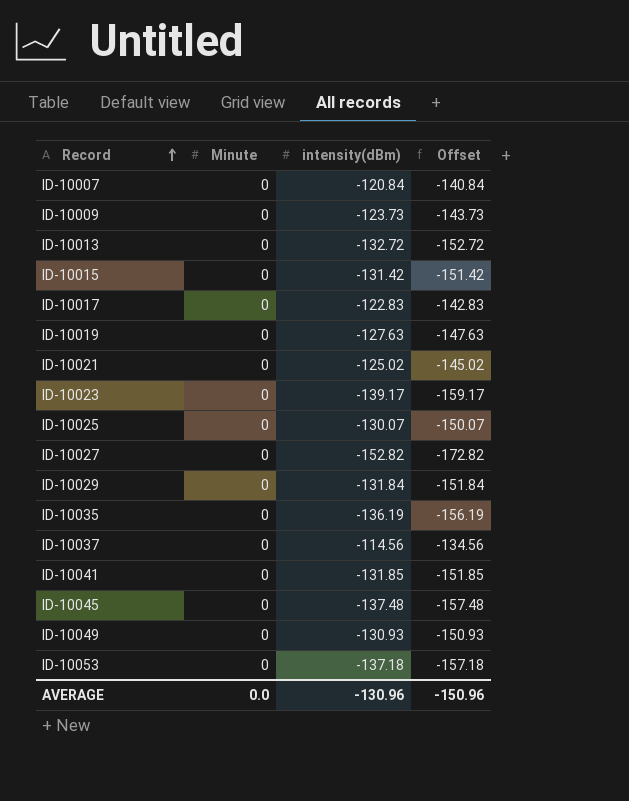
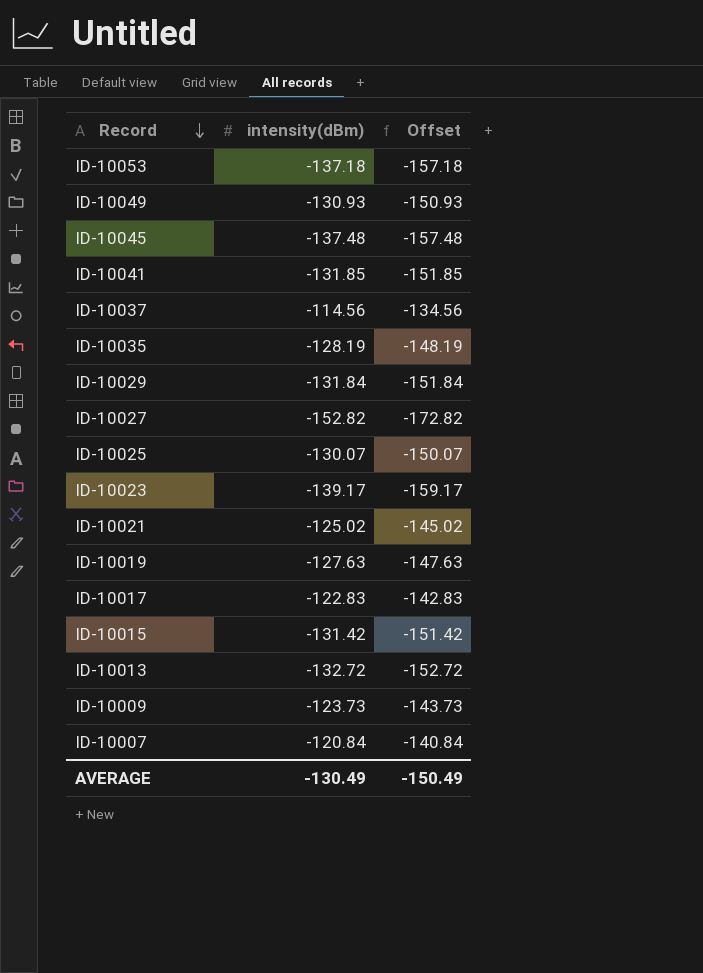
row order: Record ascending -> Record descending
column Minute | position: 2 -> none
ID-10035 | intensity(dBm): -136.19 -> -128.19
ID-10035 | Offset: -156.19 -> -148.19
AVERAGE | intensity(dBm): -130.96 -> -130.49
AVERAGE | Offset: -150.96 -> -150.49

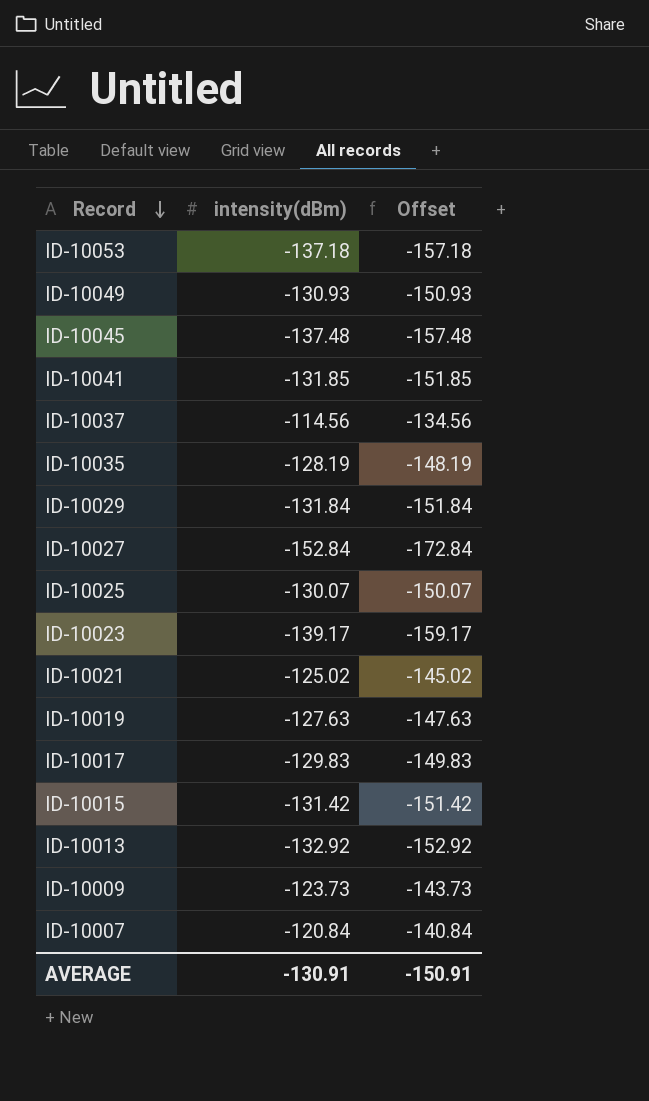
ID-10027 | intensity(dBm): -152.82 -> -152.84
ID-10027 | Offset: -172.82 -> -172.84
ID-10017 | intensity(dBm): -122.83 -> -129.83
ID-10017 | Offset: -142.83 -> -149.83
ID-10013 | intensity(dBm): -132.72 -> -132.92
ID-10013 | Offset: -152.72 -> -152.92
AVERAGE | intensity(dBm): -130.49 -> -130.91
AVERAGE | Offset: -150.49 -> -150.91

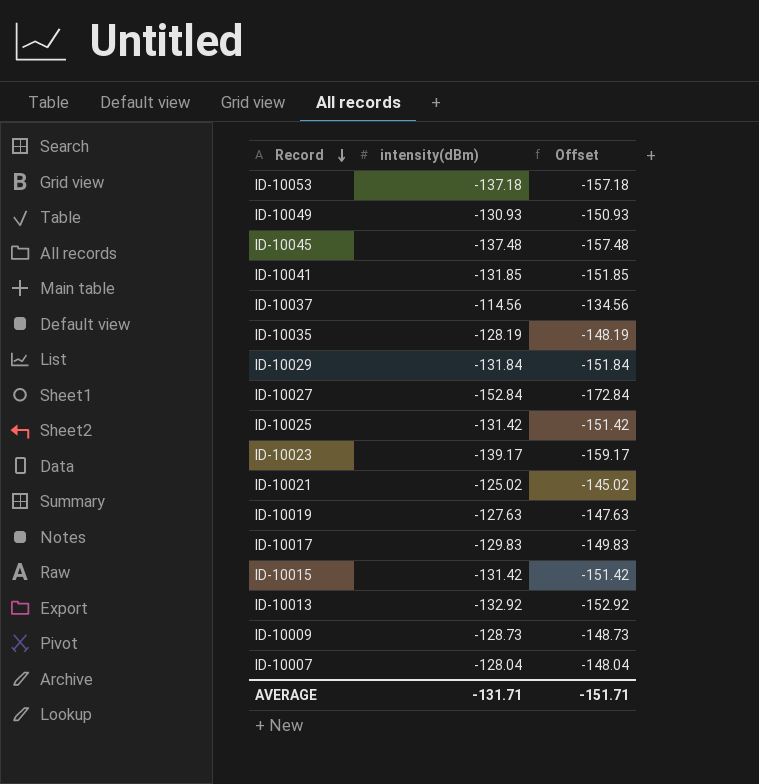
ID-10025 | intensity(dBm): -130.07 -> -131.42
ID-10025 | Offset: -150.07 -> -151.42
ID-10009 | intensity(dBm): -123.73 -> -128.73
ID-10009 | Offset: -143.73 -> -148.73
ID-10007 | intensity(dBm): -120.84 -> -128.04
ID-10007 | Offset: -140.84 -> -148.04
AVERAGE | intensity(dBm): -130.91 -> -131.71
AVERAGE | Offset: -150.91 -> -151.71

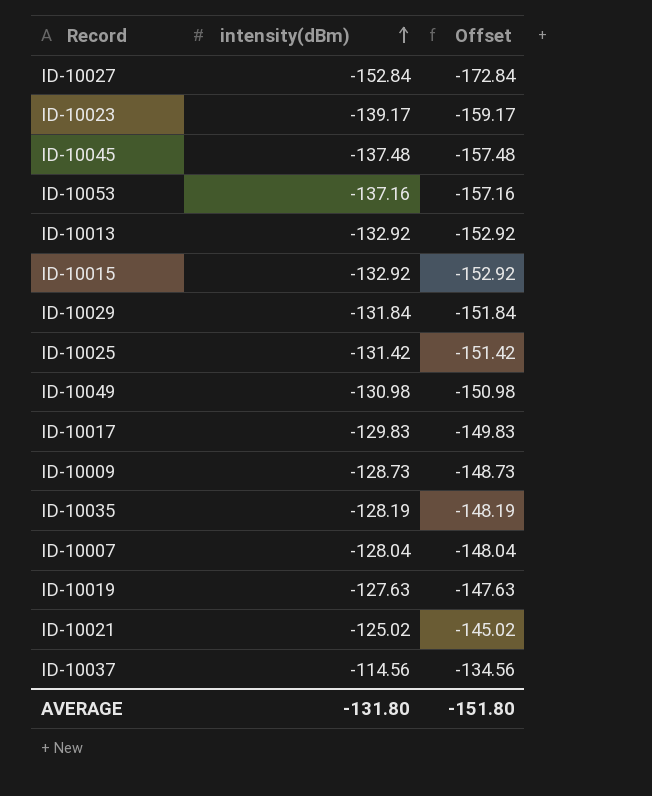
row order: Record descending -> intensity(dBm) ascending
row ID-10041: -131.85 | -151.85 -> none
ID-10053 | intensity(dBm): -137.18 -> -137.16
ID-10053 | Offset: -157.18 -> -157.16
ID-10015 | intensity(dBm): -131.42 -> -132.92
ID-10015 | Offset: -151.42 -> -152.92
ID-10049 | intensity(dBm): -130.93 -> -130.98
ID-10049 | Offset: -150.93 -> -150.98
AVERAGE | intensity(dBm): -131.71 -> -131.80
AVERAGE | Offset: -151.71 -> -151.80

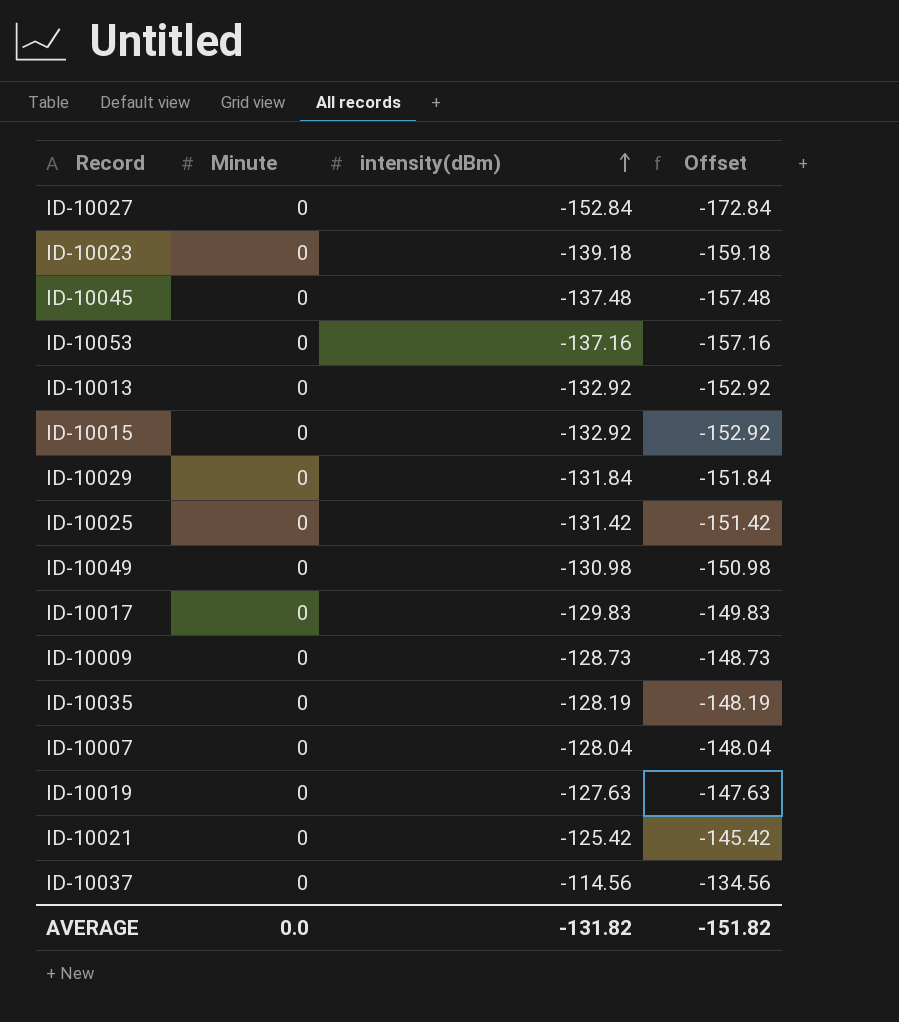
column Minute | position: none -> 2
ID-10023 | intensity(dBm): -139.17 -> -139.18
ID-10023 | Offset: -159.17 -> -159.18
ID-10021 | intensity(dBm): -125.02 -> -125.42
ID-10021 | Offset: -145.02 -> -145.42
AVERAGE | intensity(dBm): -131.80 -> -131.82
AVERAGE | Offset: -151.80 -> -151.82

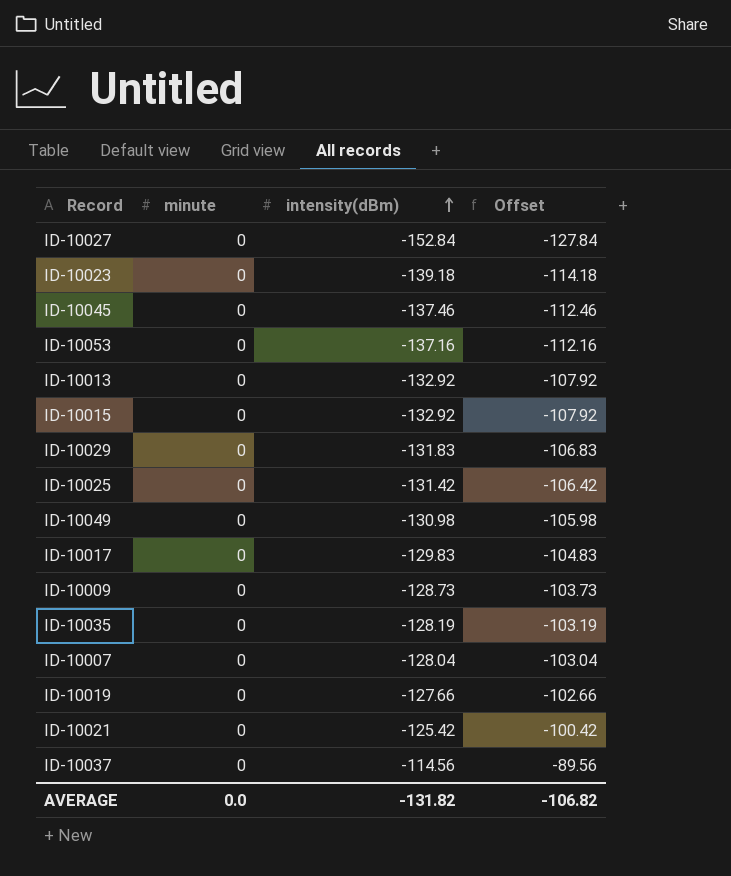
column name: Minute -> minute
column Offset | formula: [intensity(dBm)] - 20 -> [intensity(dBm)] + 25
ID-10045 | intensity(dBm): -137.48 -> -137.46
ID-10029 | intensity(dBm): -131.84 -> -131.83
ID-10019 | intensity(dBm): -127.63 -> -127.66
AVERAGE | Offset: -151.82 -> -106.82

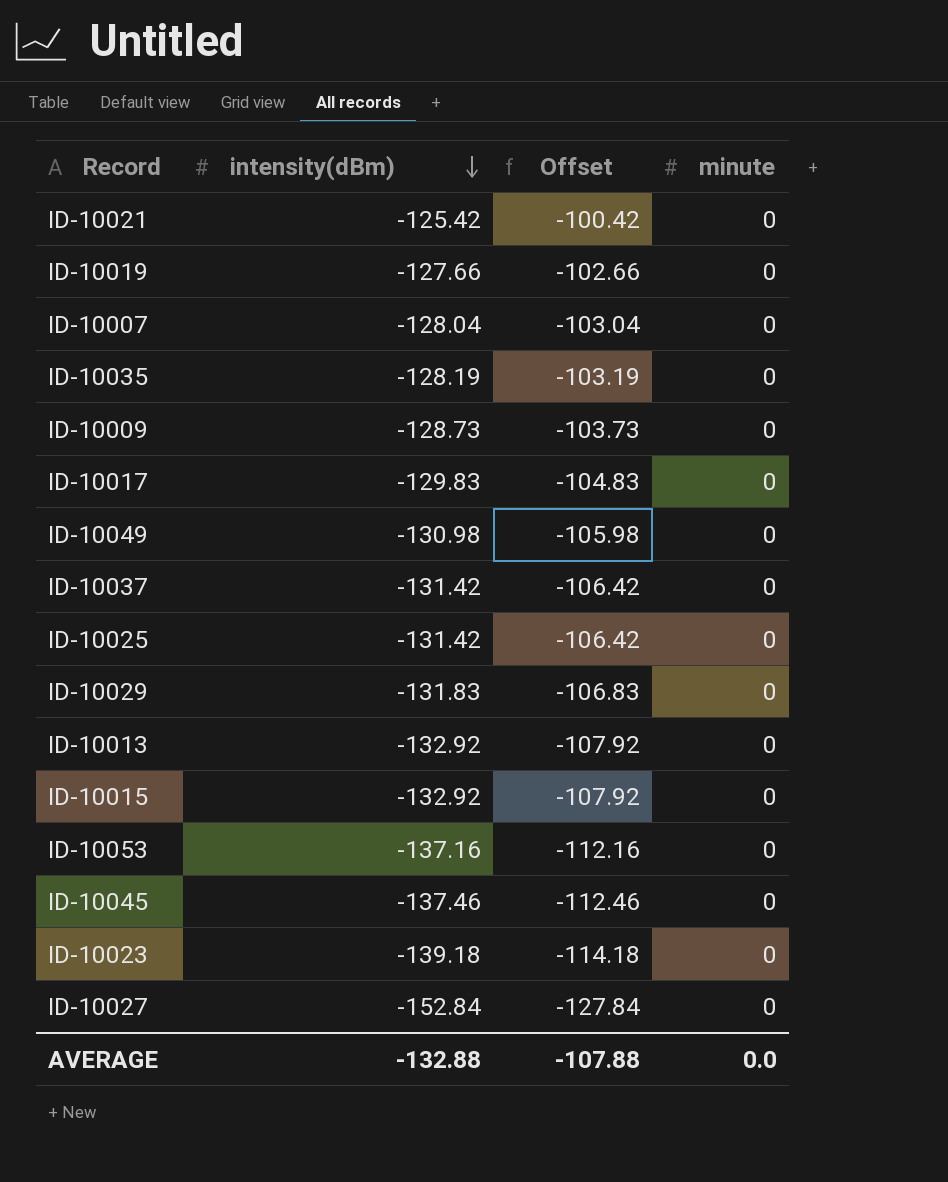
row order: intensity(dBm) ascending -> intensity(dBm) descending
column minute | position: 2 -> 4
ID-10037 | intensity(dBm): -114.56 -> -131.42
ID-10037 | Offset: -89.56 -> -106.42
AVERAGE | intensity(dBm): -131.82 -> -132.88
AVERAGE | Offset: -106.82 -> -107.88

